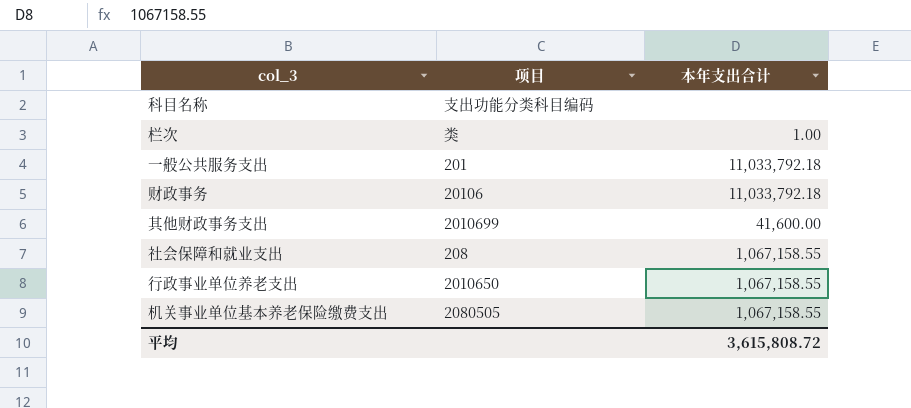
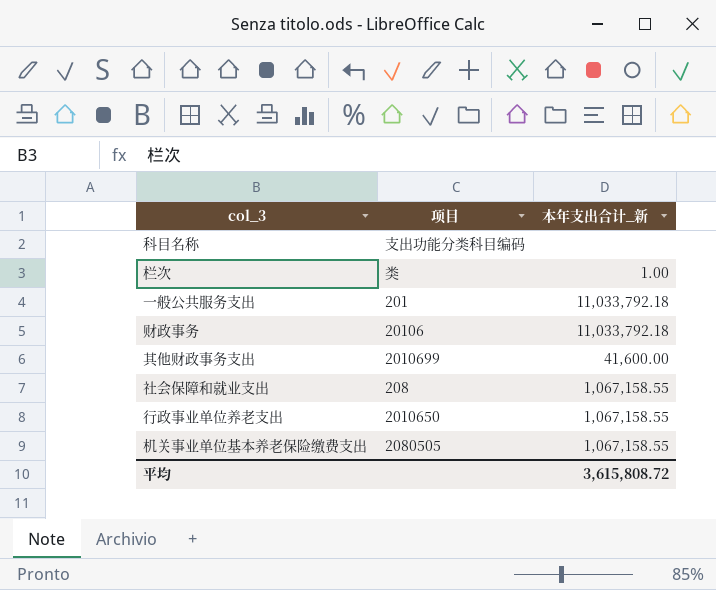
column name: 本年支出合计 -> 本年支出合计_新

